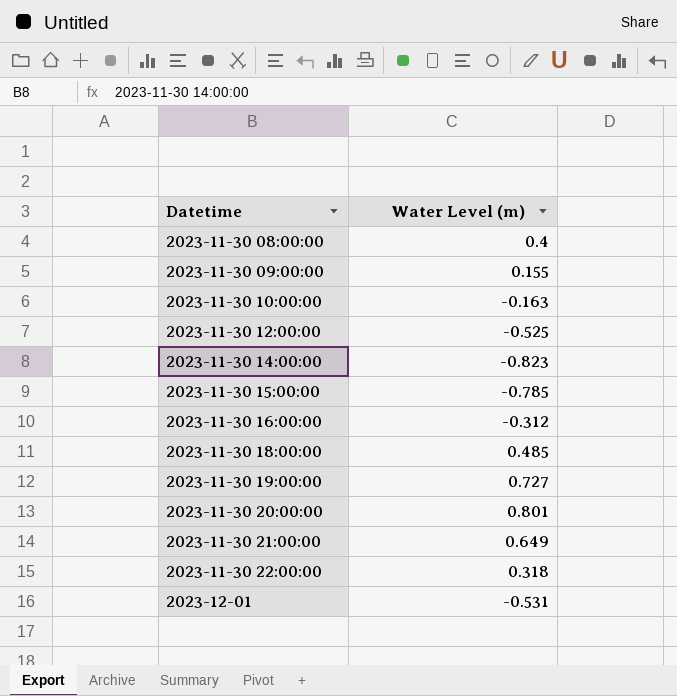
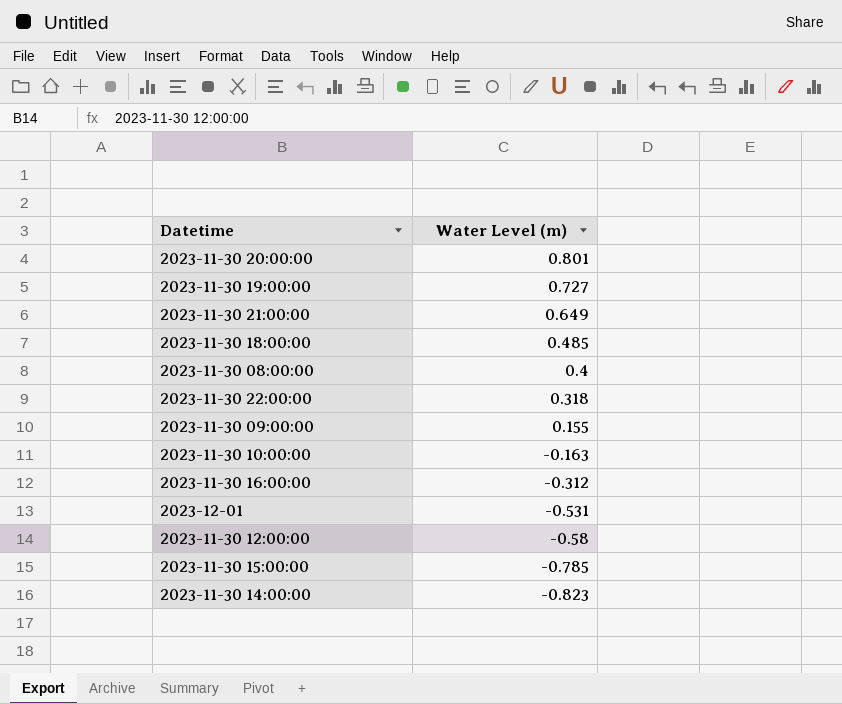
row order: Datetime ascending -> Water Level (m) descending
2023-11-30 12:00:00 | Water Level (m): -0.525 -> -0.58

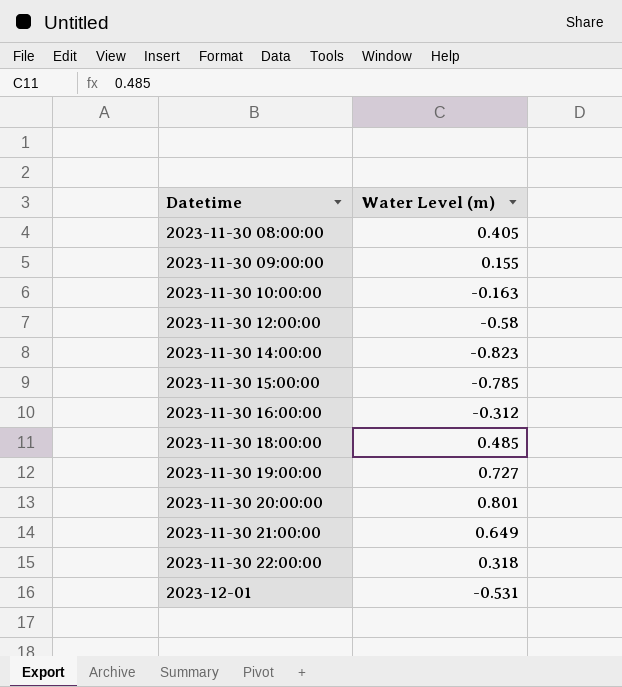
row order: Water Level (m) descending -> Datetime ascending
2023-11-30 08:00:00 | Water Level (m): 0.4 -> 0.405

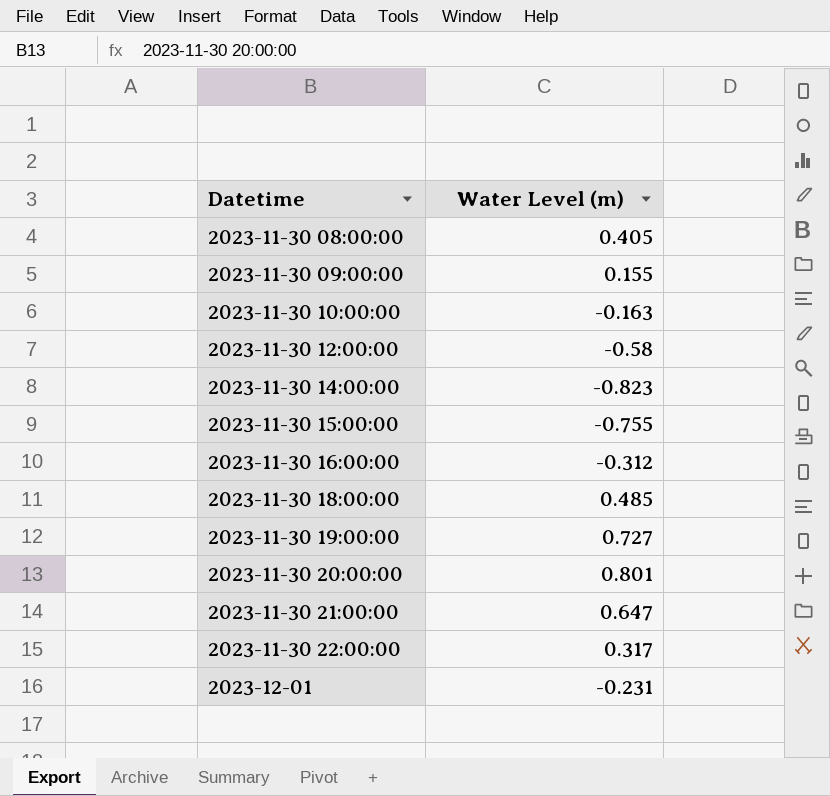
2023-11-30 15:00:00 | Water Level (m): -0.785 -> -0.755
2023-11-30 21:00:00 | Water Level (m): 0.649 -> 0.647
2023-11-30 22:00:00 | Water Level (m): 0.318 -> 0.317
2023-12-01 | Water Level (m): -0.531 -> -0.231

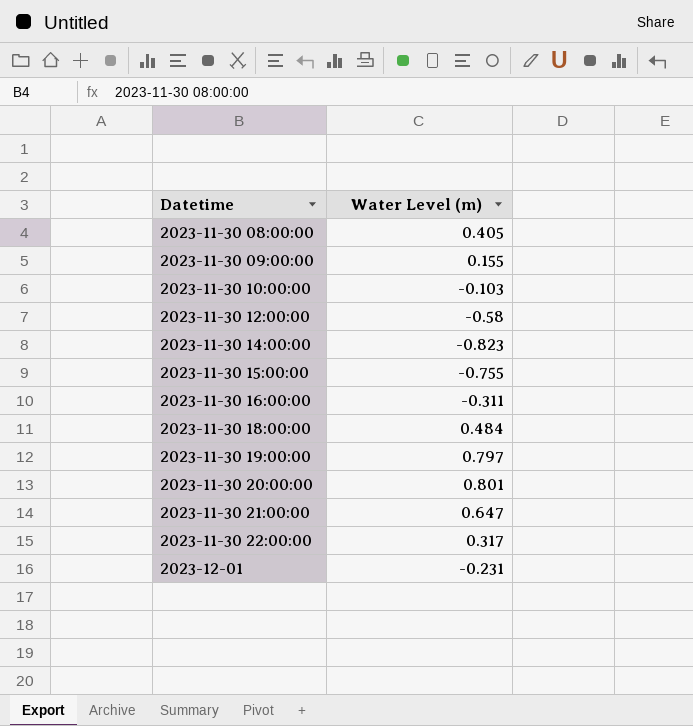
2023-11-30 10:00:00 | Water Level (m): -0.163 -> -0.103
2023-11-30 16:00:00 | Water Level (m): -0.312 -> -0.311
2023-11-30 18:00:00 | Water Level (m): 0.485 -> 0.484
2023-11-30 19:00:00 | Water Level (m): 0.727 -> 0.797

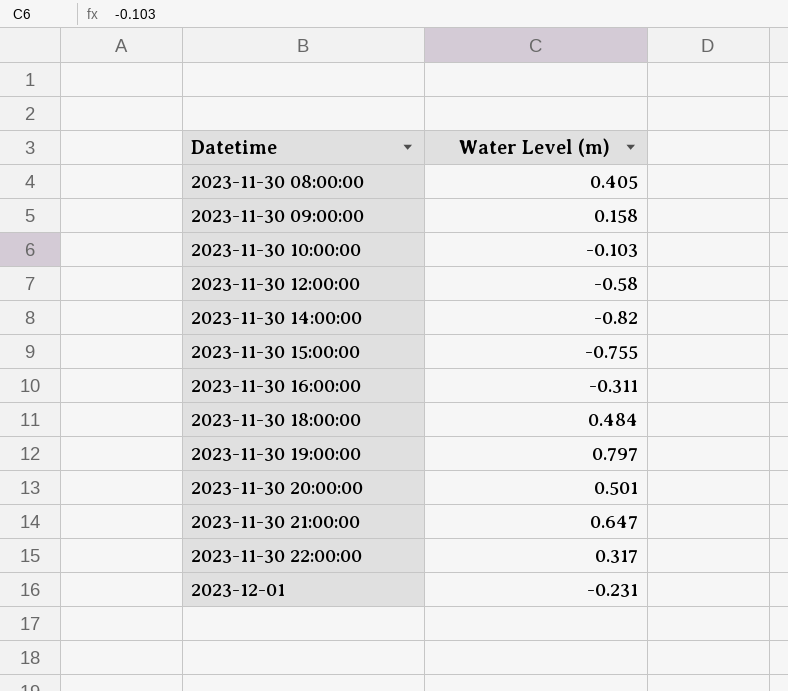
2023-11-30 09:00:00 | Water Level (m): 0.155 -> 0.158
2023-11-30 14:00:00 | Water Level (m): -0.823 -> -0.82
2023-11-30 20:00:00 | Water Level (m): 0.801 -> 0.501

